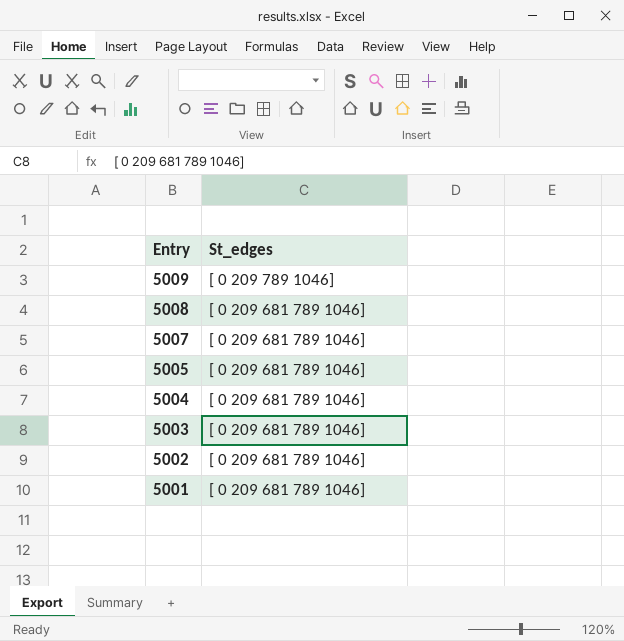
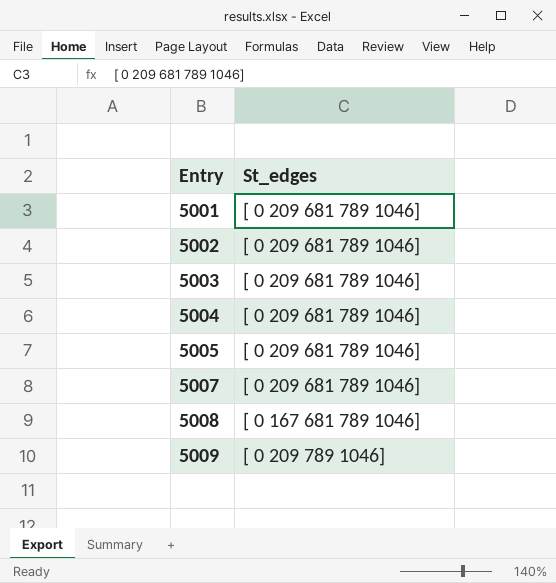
row order: Entry descending -> Entry ascending
5008 | St_edges: [ 0 209 681 789 1046] -> [ 0 167 681 789 1046]

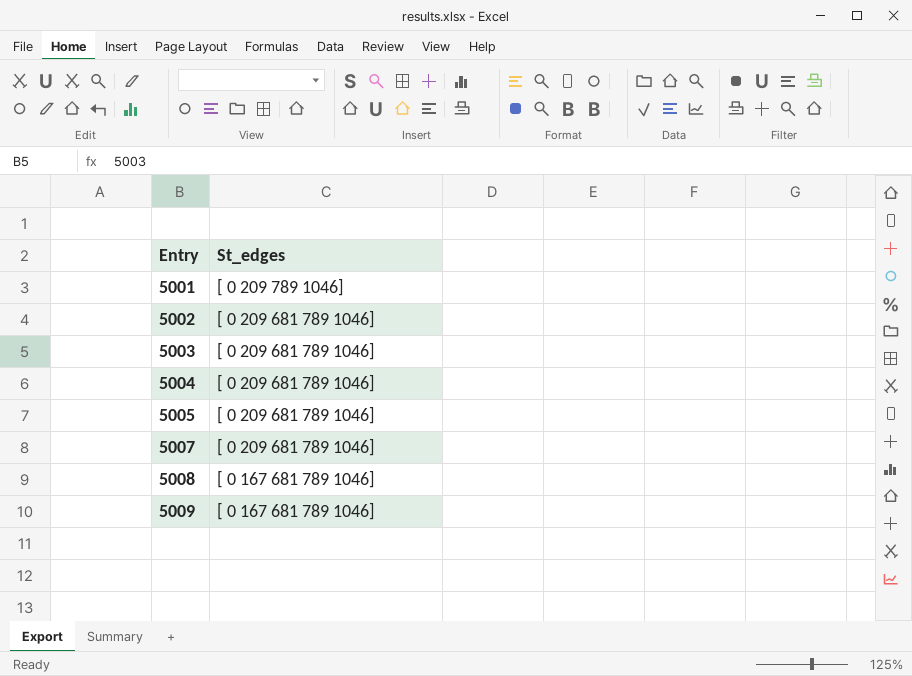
5001 | St_edges: [ 0 209 681 789 1046] -> [ 0 209 789 1046]
5009 | St_edges: [ 0 209 789 1046] -> [ 0 167 681 789 1046]

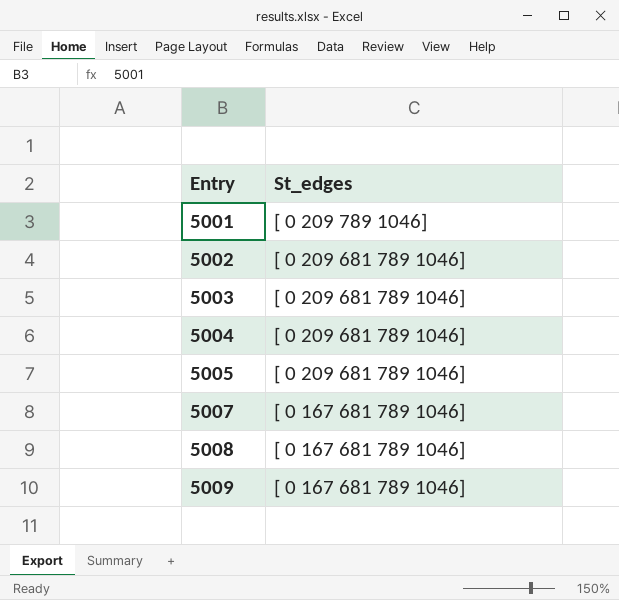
5007 | St_edges: [ 0 209 681 789 1046] -> [ 0 167 681 789 1046]

